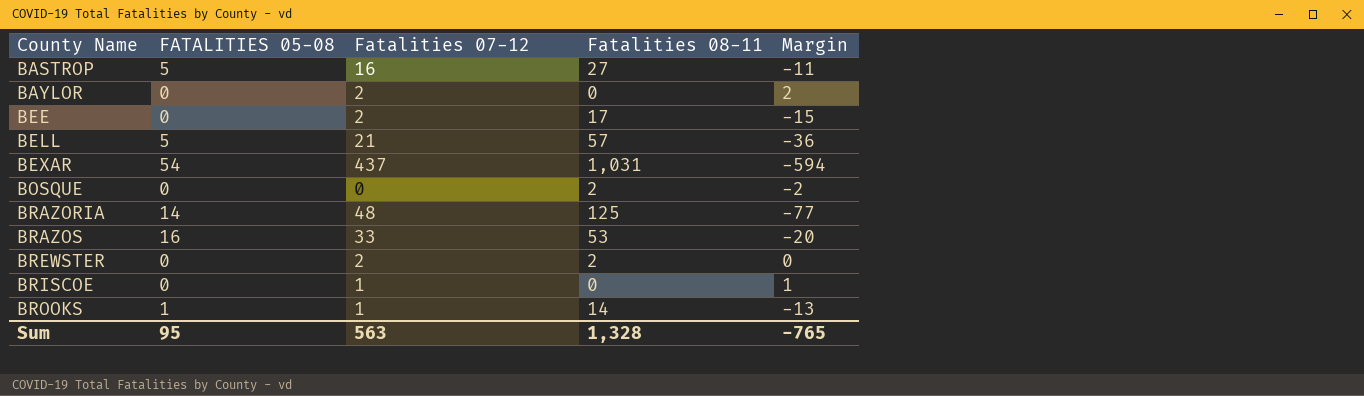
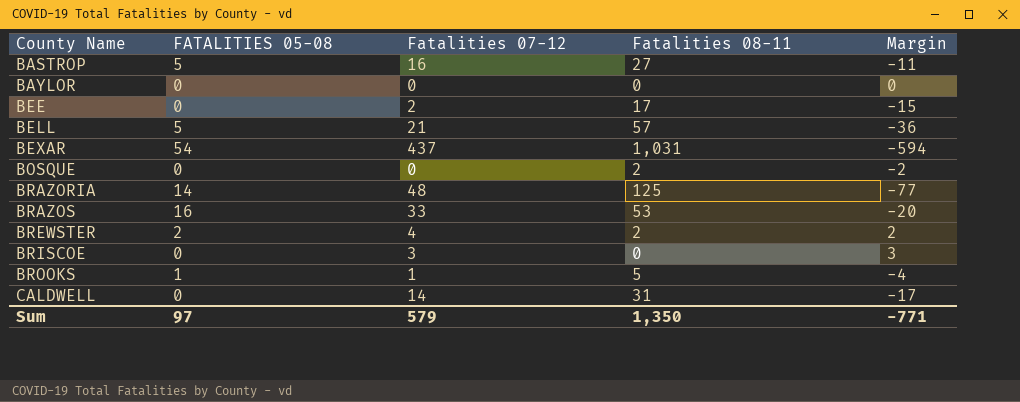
BAYLOR | Fatalities 07-12: 2 -> 0
BAYLOR | Margin: 2 -> 0
BREWSTER | FATALITIES 05-08: 0 -> 2
BREWSTER | Fatalities 07-12: 2 -> 4
BREWSTER | Margin: 0 -> 2
BRISCOE | Fatalities 07-12: 1 -> 3
BRISCOE | Margin: 1 -> 3
BROOKS | Fatalities 08-11: 14 -> 5
BROOKS | Margin: -13 -> -4
row CALDWELL: none -> 0 | 14 | 31 | -17
Sum | FATALITIES 05-08: 95 -> 97
Sum | Fatalities 07-12: 563 -> 579
Sum | Fatalities 08-11: 1,328 -> 1,350
Sum | Margin: -765 -> -771

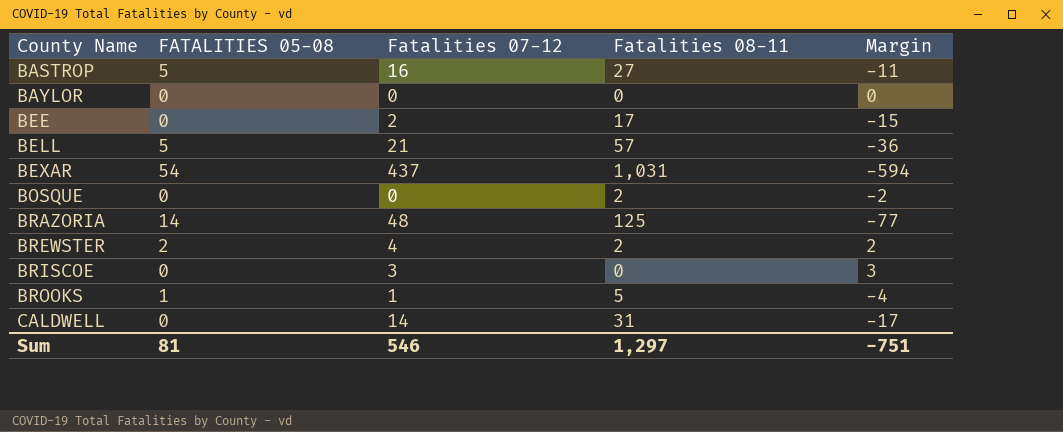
row BRAZOS: 16 | 33 | 53 | -20 -> none
Sum | FATALITIES 05-08: 97 -> 81
Sum | Fatalities 07-12: 579 -> 546
Sum | Fatalities 08-11: 1,350 -> 1,297
Sum | Margin: -771 -> -751

